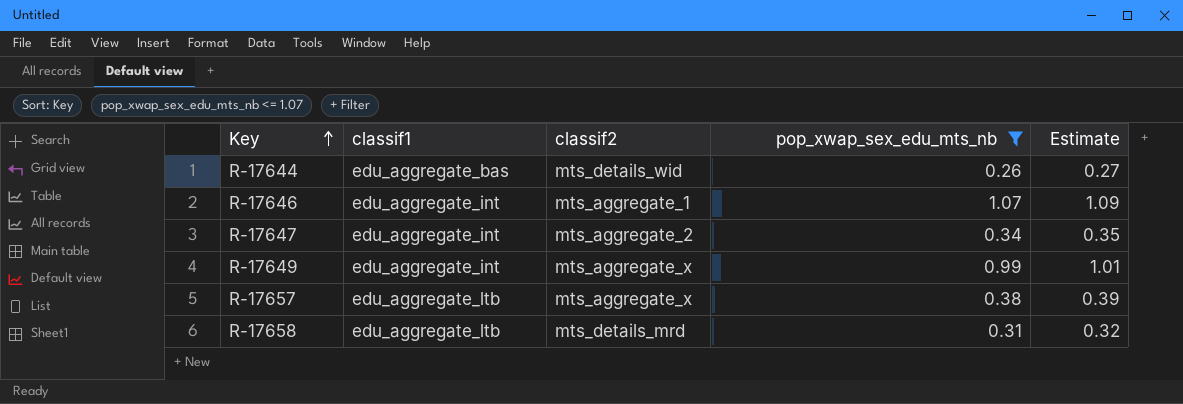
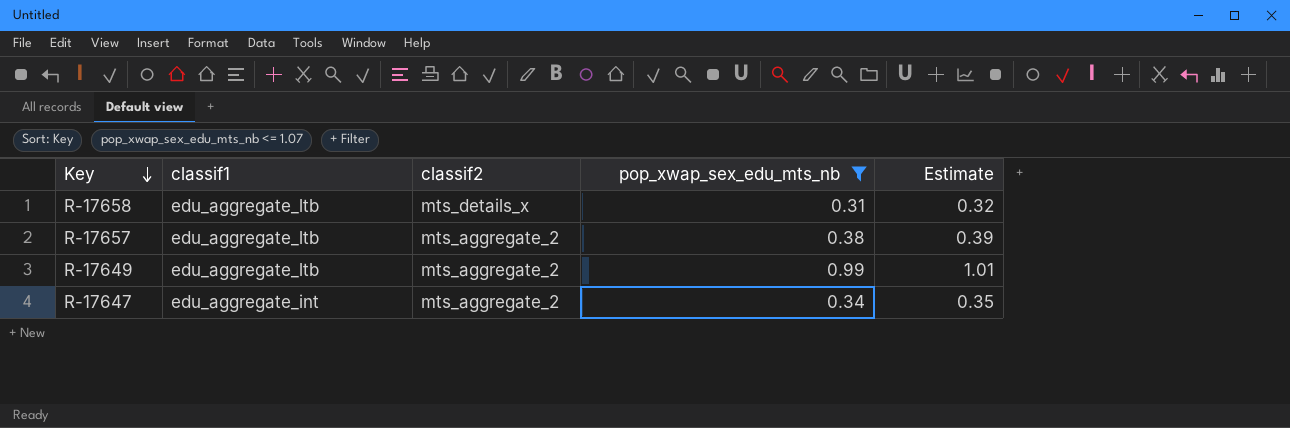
row order: Key ascending -> Key descending
row R-17644: edu_aggregate_bas | mts_details_wid | 0.26 | 0.27 -> none
row R-17646: edu_aggregate_int | mts_aggregate_1 | 1.07 | 1.09 -> none
R-17658 | classif2: mts_details_mrd -> mts_details_x
R-17657 | classif2: mts_aggregate_x -> mts_aggregate_2
R-17649 | classif1: edu_aggregate_int -> edu_aggregate_ltb
R-17649 | classif2: mts_aggregate_x -> mts_aggregate_2

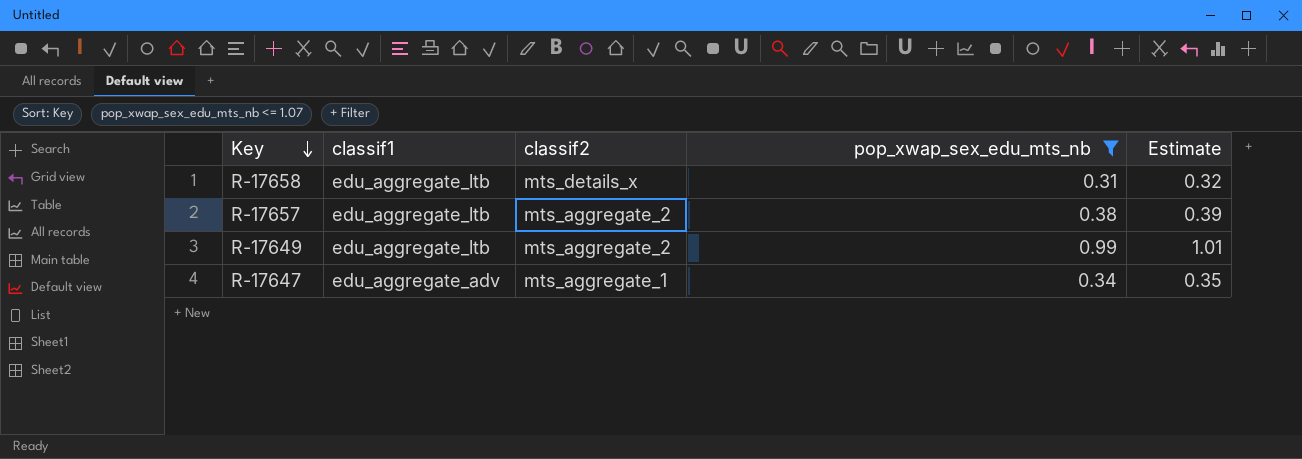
R-17647 | classif1: edu_aggregate_int -> edu_aggregate_adv
R-17647 | classif2: mts_aggregate_2 -> mts_aggregate_1

